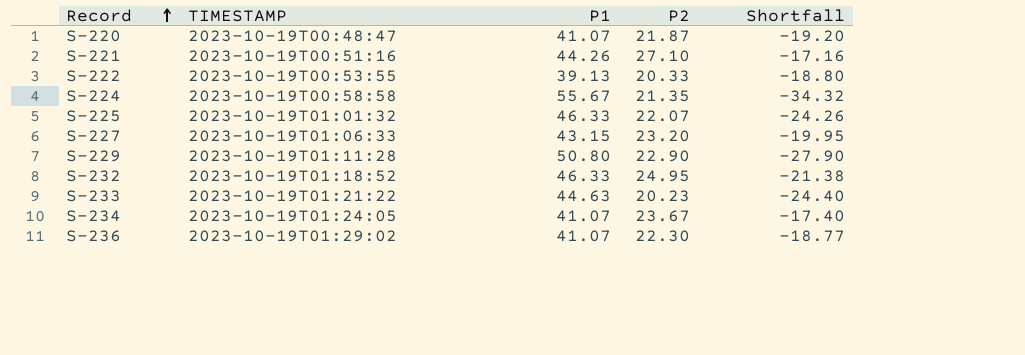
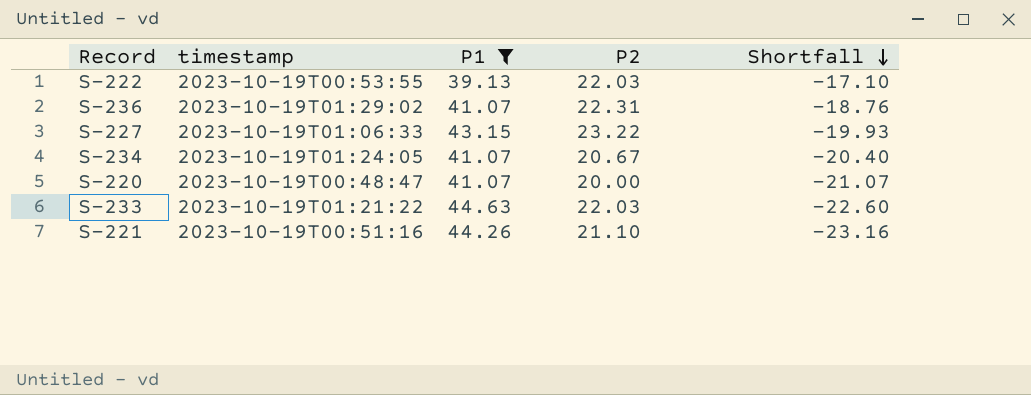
filter: none -> P1 <= 44.63
row order: Record ascending -> Shortfall descending
column name: TIMESTAMP -> timestamp
S-222 | P2: 20.33 -> 22.03
S-222 | Shortfall: -18.80 -> -17.10
S-236 | P2: 22.30 -> 22.31
S-236 | Shortfall: -18.77 -> -18.76
S-227 | P2: 23.20 -> 23.22
S-227 | Shortfall: -19.95 -> -19.93
S-234 | P2: 23.67 -> 20.67
S-234 | Shortfall: -17.40 -> -20.40
S-220 | P2: 21.87 -> 20.00
S-220 | Shortfall: -19.20 -> -21.07
S-233 | P2: 20.23 -> 22.03
S-233 | Shortfall: -24.40 -> -22.60
S-221 | P2: 27.10 -> 21.10
S-221 | Shortfall: -17.16 -> -23.16

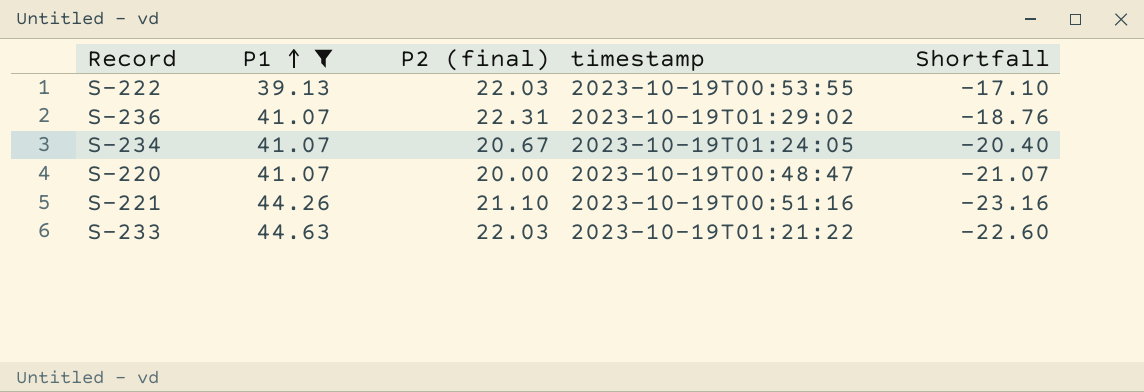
row order: Shortfall descending -> P1 ascending
column name: P2 -> P2 (final)
column timestamp | position: 2 -> 4
row S-227: 2023-10-19T01:06:33 | 43.15 | 23.22 | -19.93 -> none

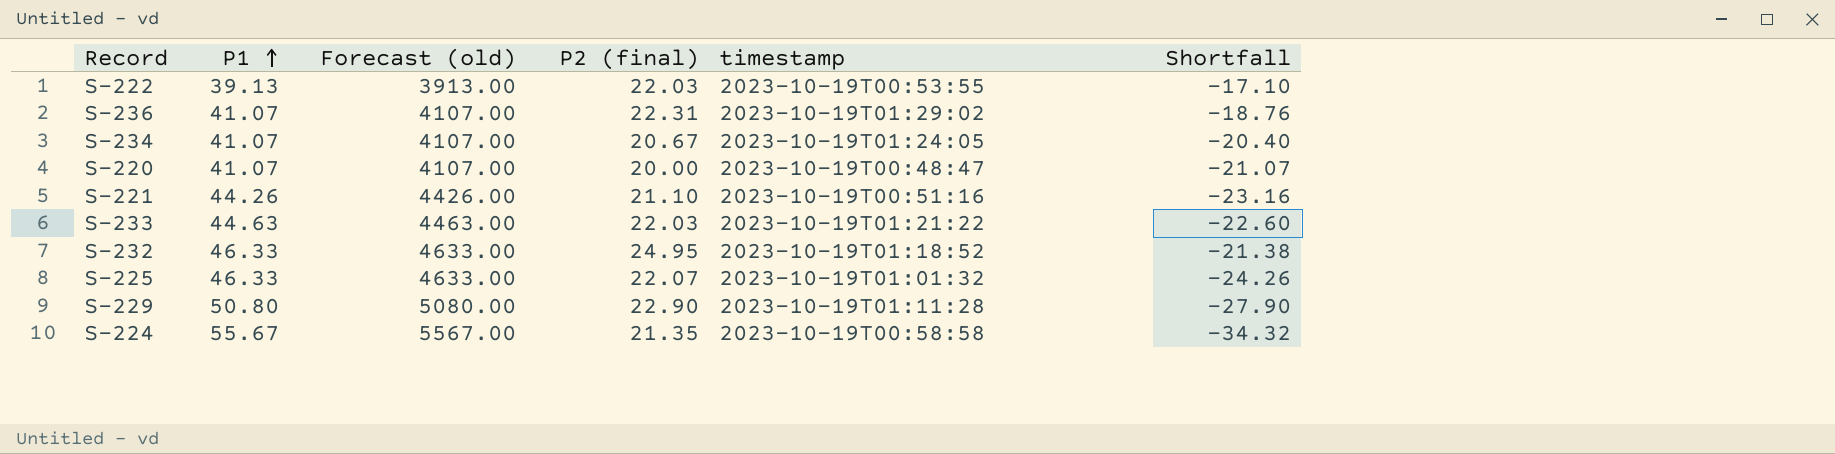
filter: P1 <= 44.63 -> none
column Forecast (old) | formula: none -> [P1] * 100

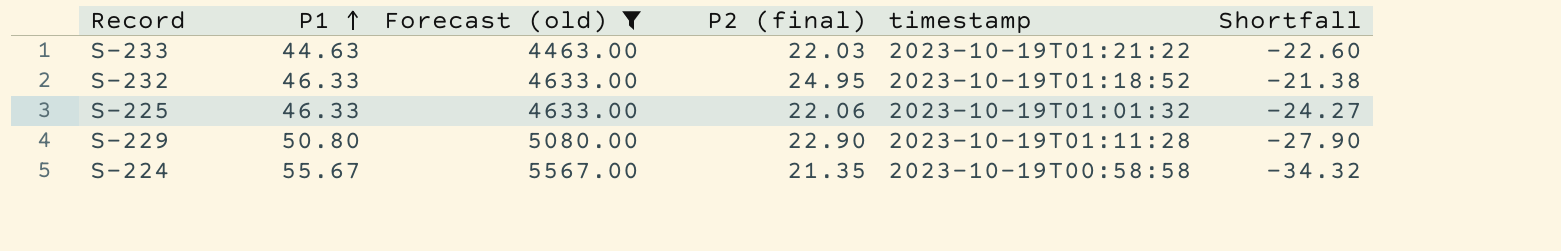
filter: none -> Forecast (old) >= 4463.00
S-225 | P2 (final): 22.07 -> 22.06
S-225 | Shortfall: -24.26 -> -24.27

